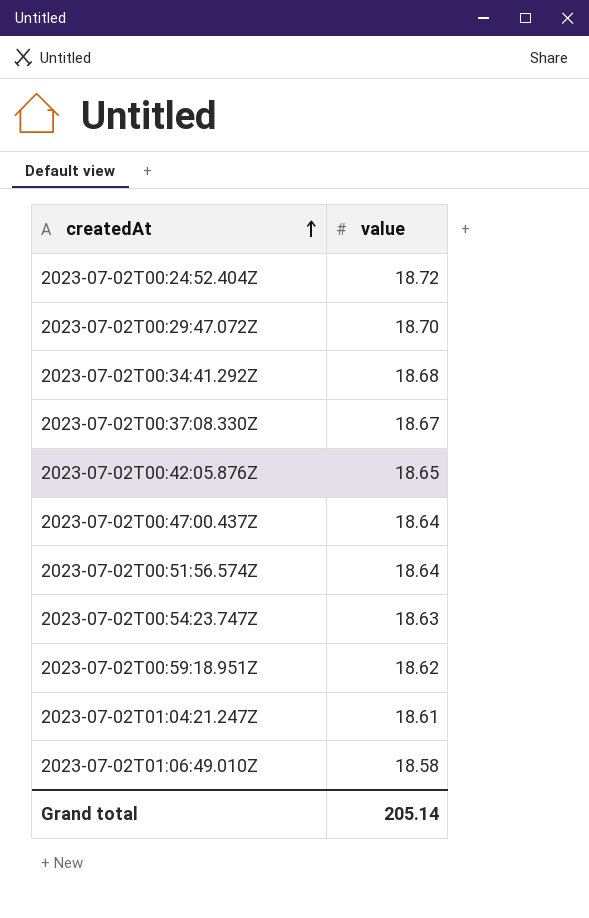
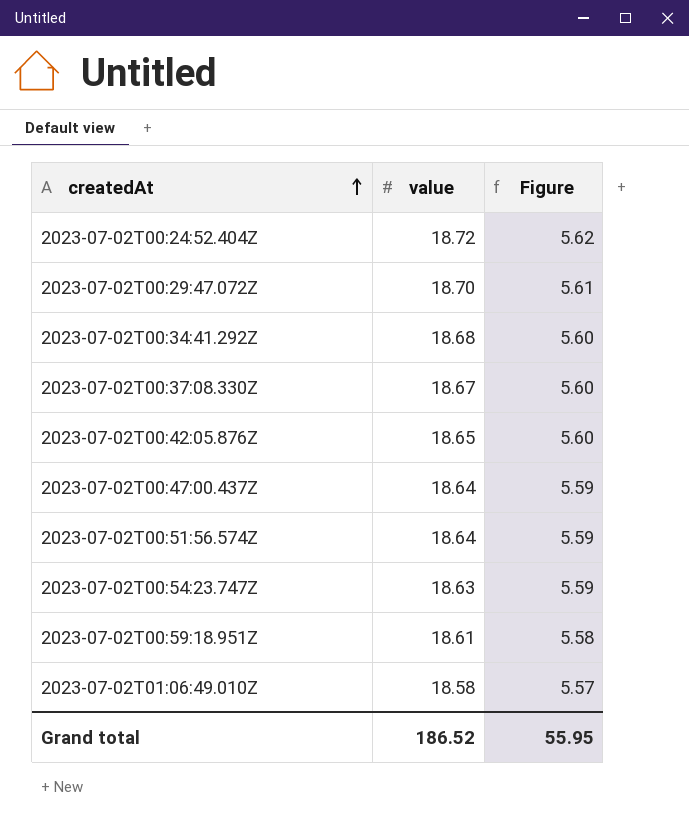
column Figure | formula: none -> [value] * 0.3
row 2023-07-02T01:04:21.247Z: 18.61 -> none
2023-07-02T00:59:18.951Z | value: 18.62 -> 18.61
Grand total | value: 205.14 -> 186.52

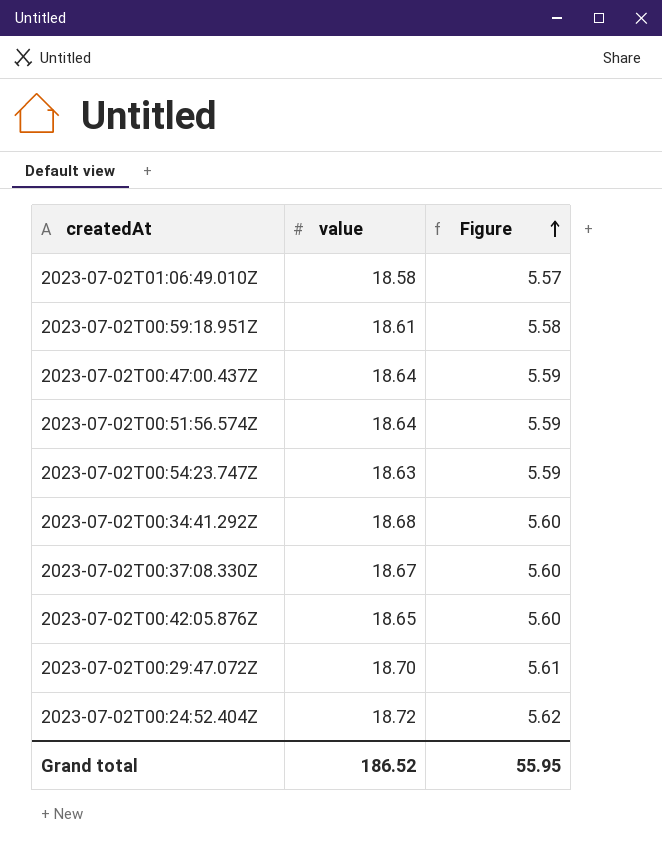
row order: createdAt ascending -> Figure ascending

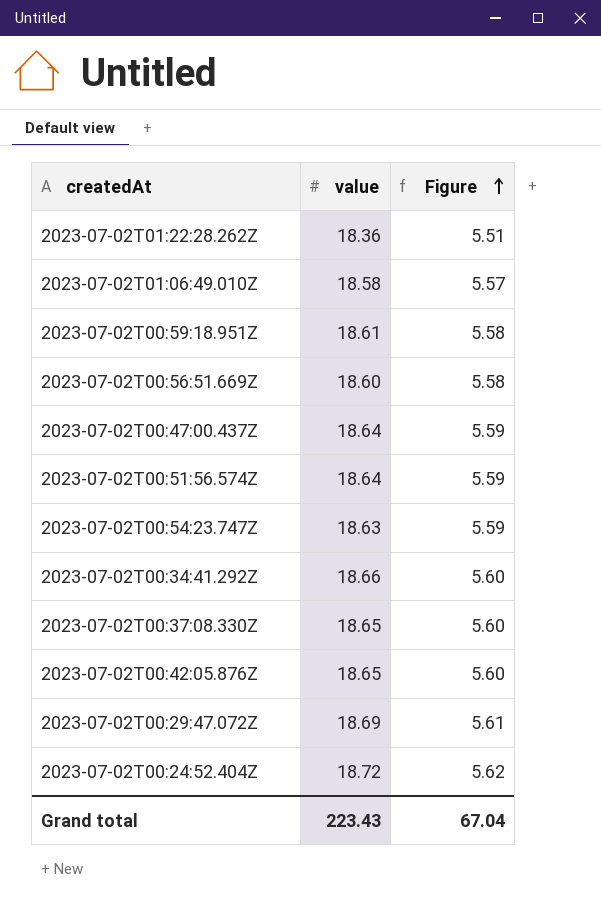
row 2023-07-02T01:22:28.262Z: none -> 18.36 | 5.51
row 2023-07-02T00:56:51.669Z: none -> 18.60 | 5.58
2023-07-02T00:34:41.292Z | value: 18.68 -> 18.66
2023-07-02T00:37:08.330Z | value: 18.67 -> 18.65
2023-07-02T00:29:47.072Z | value: 18.70 -> 18.69
Grand total | value: 186.52 -> 223.43
Grand total | Figure: 55.95 -> 67.04

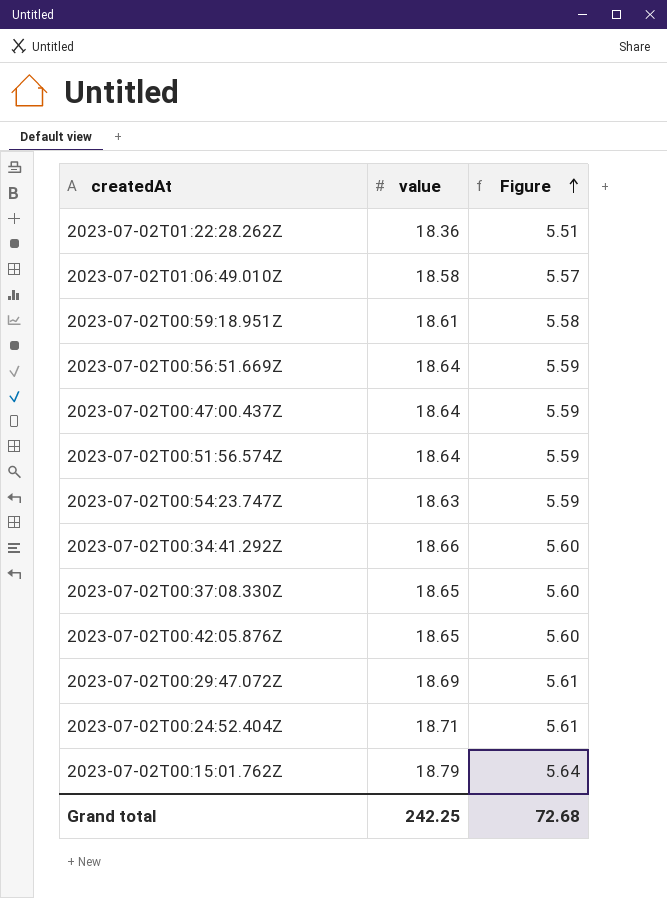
2023-07-02T00:56:51.669Z | value: 18.60 -> 18.64
2023-07-02T00:56:51.669Z | Figure: 5.58 -> 5.59
2023-07-02T00:24:52.404Z | value: 18.72 -> 18.71
2023-07-02T00:24:52.404Z | Figure: 5.62 -> 5.61
row 2023-07-02T00:15:01.762Z: none -> 18.79 | 5.64
Grand total | value: 223.43 -> 242.25
Grand total | Figure: 67.04 -> 72.68

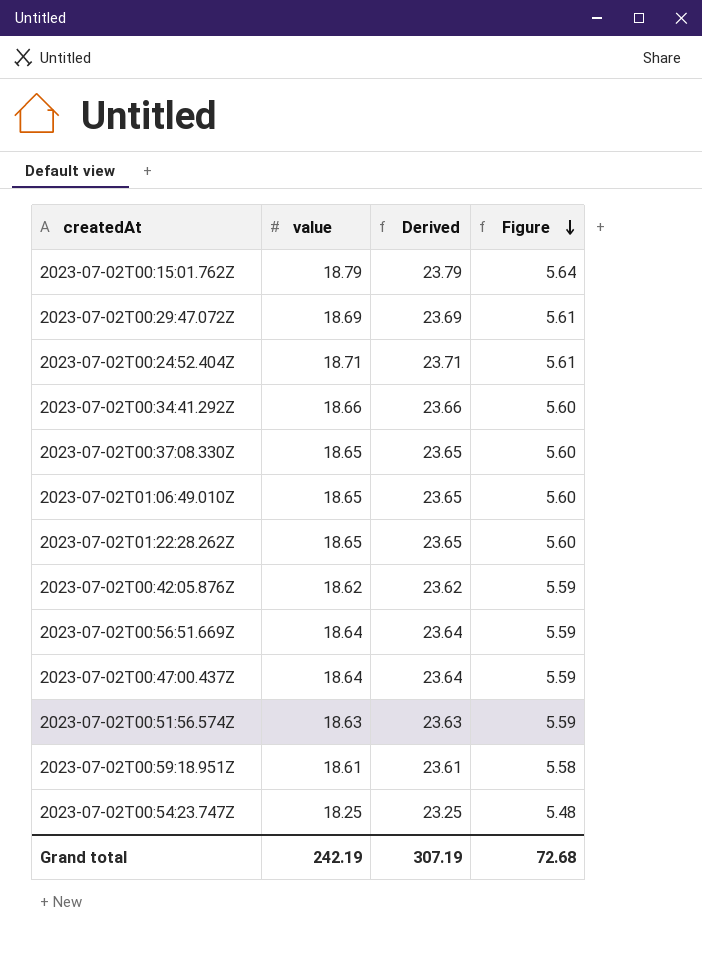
row order: Figure ascending -> Figure descending
column Derived | formula: none -> [value] + 5
2023-07-02T01:06:49.010Z | value: 18.58 -> 18.65
2023-07-02T01:06:49.010Z | Figure: 5.57 -> 5.60
2023-07-02T01:22:28.262Z | value: 18.36 -> 18.65
2023-07-02T01:22:28.262Z | Figure: 5.51 -> 5.60
2023-07-02T00:42:05.876Z | value: 18.65 -> 18.62
2023-07-02T00:42:05.876Z | Figure: 5.60 -> 5.59
2023-07-02T00:51:56.574Z | value: 18.64 -> 18.63
2023-07-02T00:54:23.747Z | value: 18.63 -> 18.25
2023-07-02T00:54:23.747Z | Figure: 5.59 -> 5.48
Grand total | value: 242.25 -> 242.19

